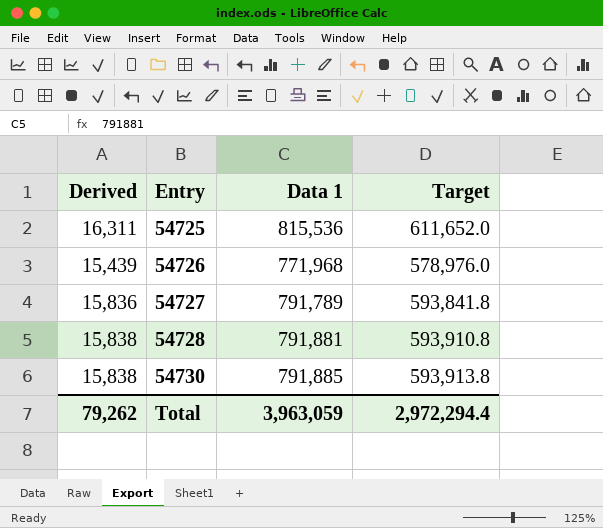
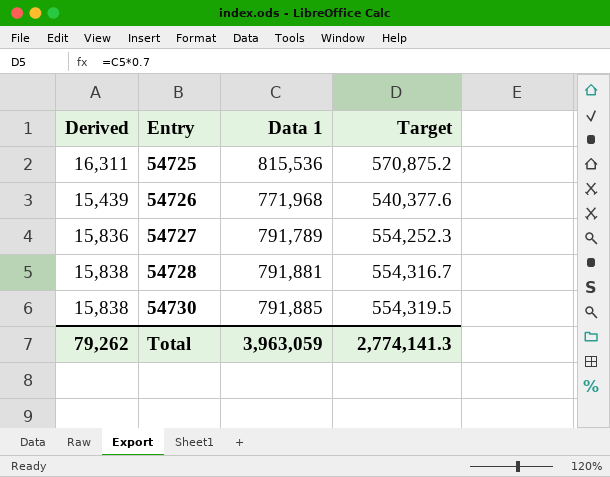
column Target | formula: [Data 1] * 0.75 -> [Data 1] * 0.7
Total | Target: 2,972,294.4 -> 2,774,141.3

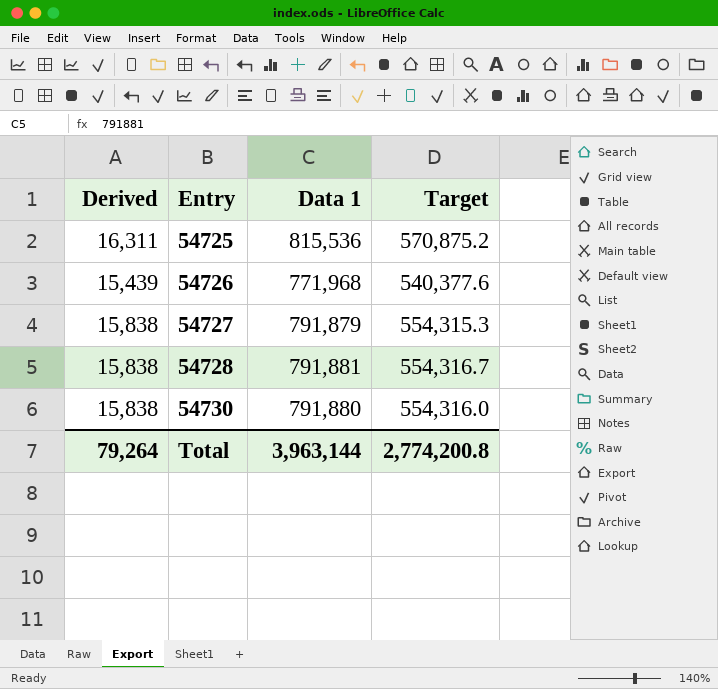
54727 | Derived: 15,836 -> 15,838
54727 | Data 1: 791,789 -> 791,879
54727 | Target: 554,252.3 -> 554,315.3
54730 | Data 1: 791,885 -> 791,880
54730 | Target: 554,319.5 -> 554,316.0
Total | Derived: 79,262 -> 79,264
Total | Data 1: 3,963,059 -> 3,963,144
Total | Target: 2,774,141.3 -> 2,774,200.8

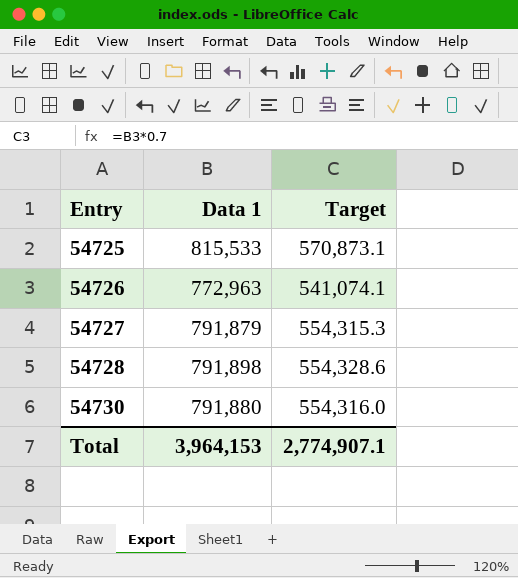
column Derived | formula: [Data 1] * 0.02 -> none
54725 | Data 1: 815,536 -> 815,533
54725 | Target: 570,875.2 -> 570,873.1
54726 | Data 1: 771,968 -> 772,963
54726 | Target: 540,377.6 -> 541,074.1
54728 | Data 1: 791,881 -> 791,898
54728 | Target: 554,316.7 -> 554,328.6
Total | Data 1: 3,963,144 -> 3,964,153
Total | Target: 2,774,200.8 -> 2,774,907.1

